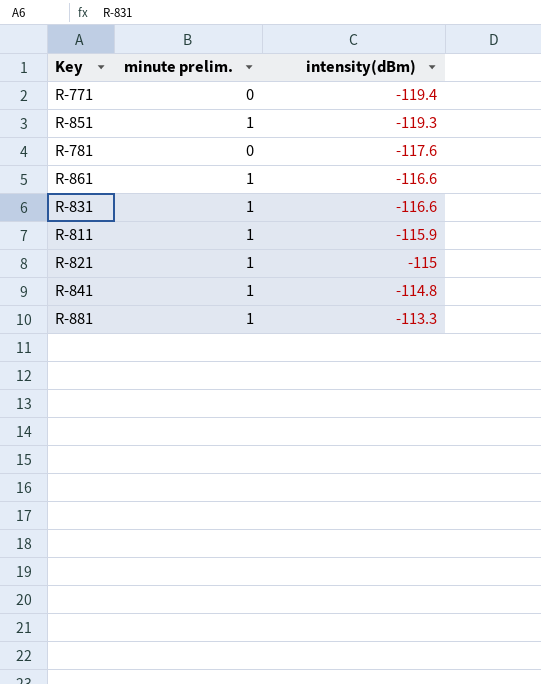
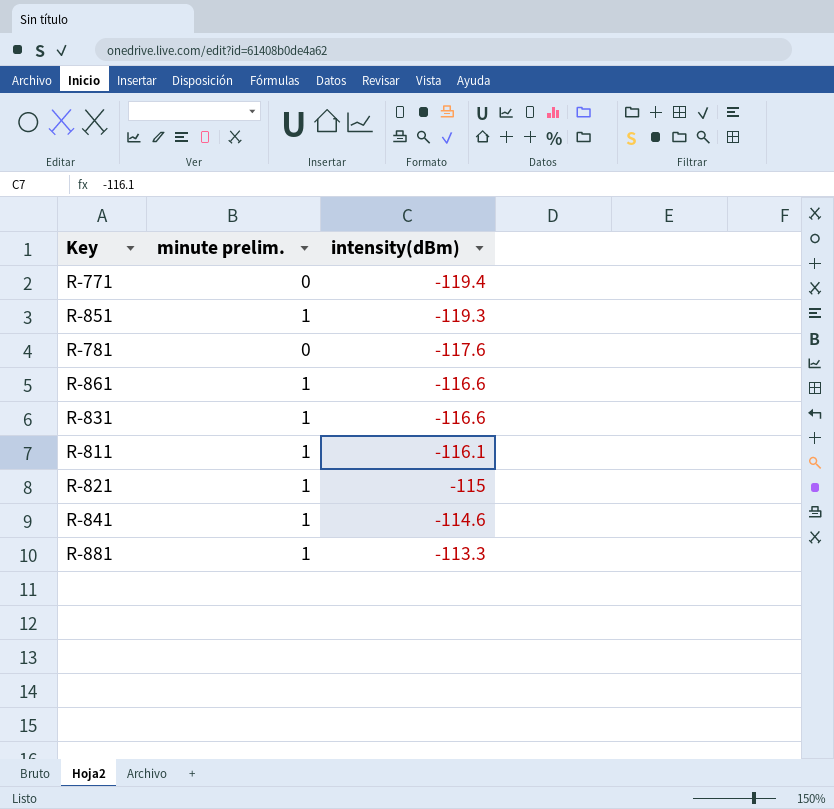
R-811 | intensity(dBm): -115.9 -> -116.1
R-841 | intensity(dBm): -114.8 -> -114.6

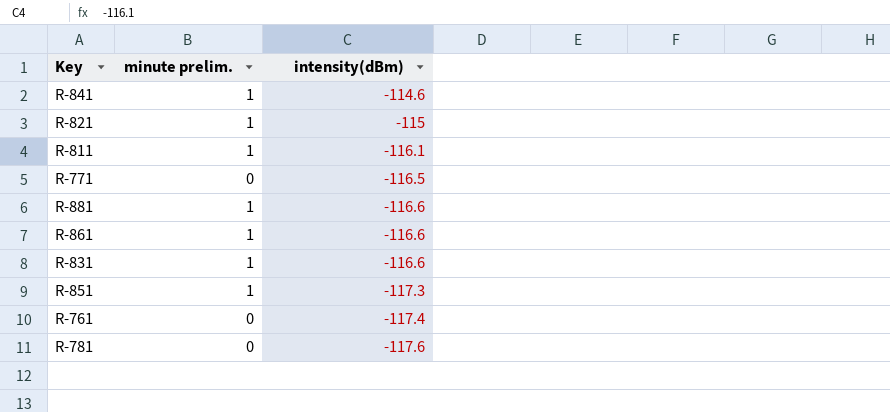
row order: intensity(dBm) ascending -> intensity(dBm) descending
R-771 | intensity(dBm): -119.4 -> -116.5
R-881 | intensity(dBm): -113.3 -> -116.6
R-851 | intensity(dBm): -119.3 -> -117.3
row R-761: none -> 0 | -117.4

